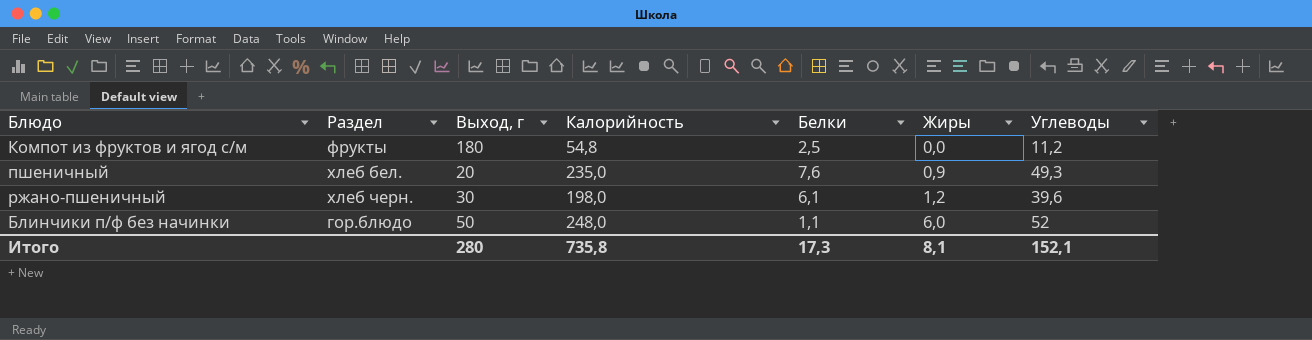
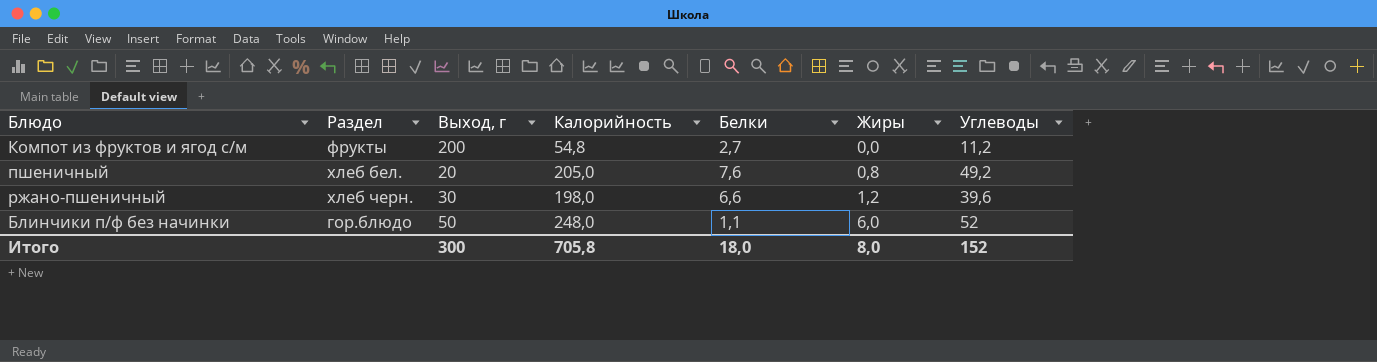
Компот из фруктов и ягод с/м | Выход, г: 180 -> 200
Компот из фруктов и ягод с/м | Белки: 2,5 -> 2,7
пшеничный | Калорийность: 235,0 -> 205,0
пшеничный | Жиры: 0,9 -> 0,8
пшеничный | Углеводы: 49,3 -> 49,2
ржано-пшеничный | Белки: 6,1 -> 6,6
Итого | Выход, г: 280 -> 300
Итого | Калорийность: 735,8 -> 705,8
Итого | Белки: 17,3 -> 18,0
Итого | Жиры: 8,1 -> 8,0
Итого | Углеводы: 152,1 -> 152

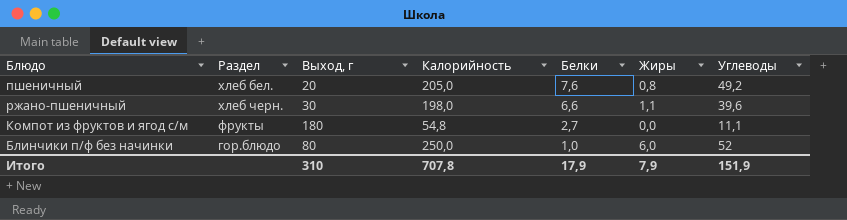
row order: Жиры ascending -> Белки descending
ржано-пшеничный | Жиры: 1,2 -> 1,1
Компот из фруктов и ягод с/м | Выход, г: 200 -> 180
Компот из фруктов и ягод с/м | Углеводы: 11,2 -> 11,1
Блинчики п/ф без начинки | Выход, г: 50 -> 80
Блинчики п/ф без начинки | Калорийность: 248,0 -> 250,0
Блинчики п/ф без начинки | Белки: 1,1 -> 1,0
Итого | Выход, г: 300 -> 310
Итого | Калорийность: 705,8 -> 707,8
Итого | Белки: 18,0 -> 17,9
Итого | Жиры: 8,0 -> 7,9
Итого | Углеводы: 152 -> 151,9

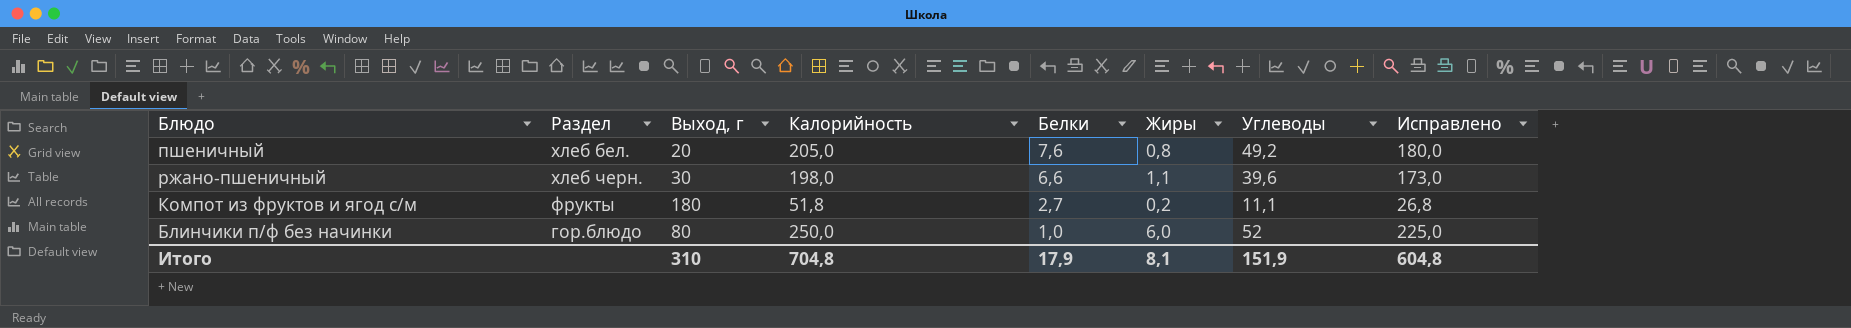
column Исправлено | formula: none -> [Калорийность] - 25
Компот из фруктов и ягод с/м | Калорийность: 54,8 -> 51,8
Компот из фруктов и ягод с/м | Жиры: 0,0 -> 0,2
Итого | Калорийность: 707,8 -> 704,8
Итого | Жиры: 7,9 -> 8,1

